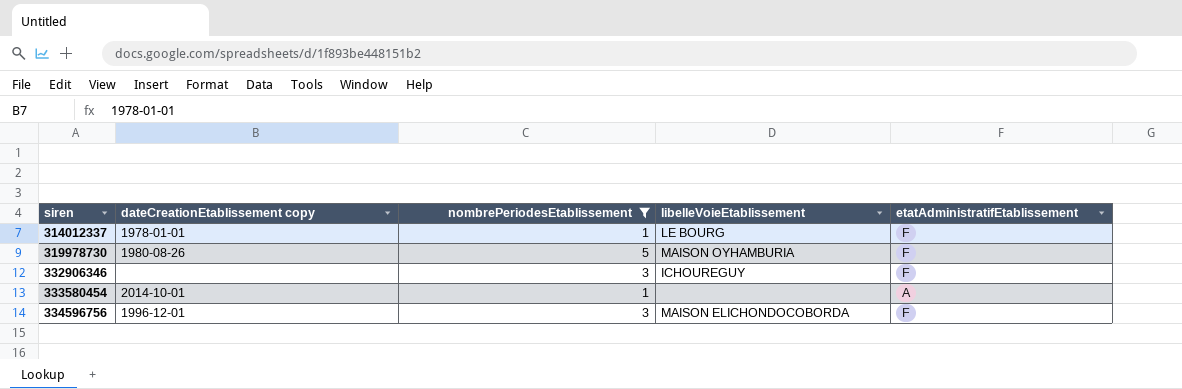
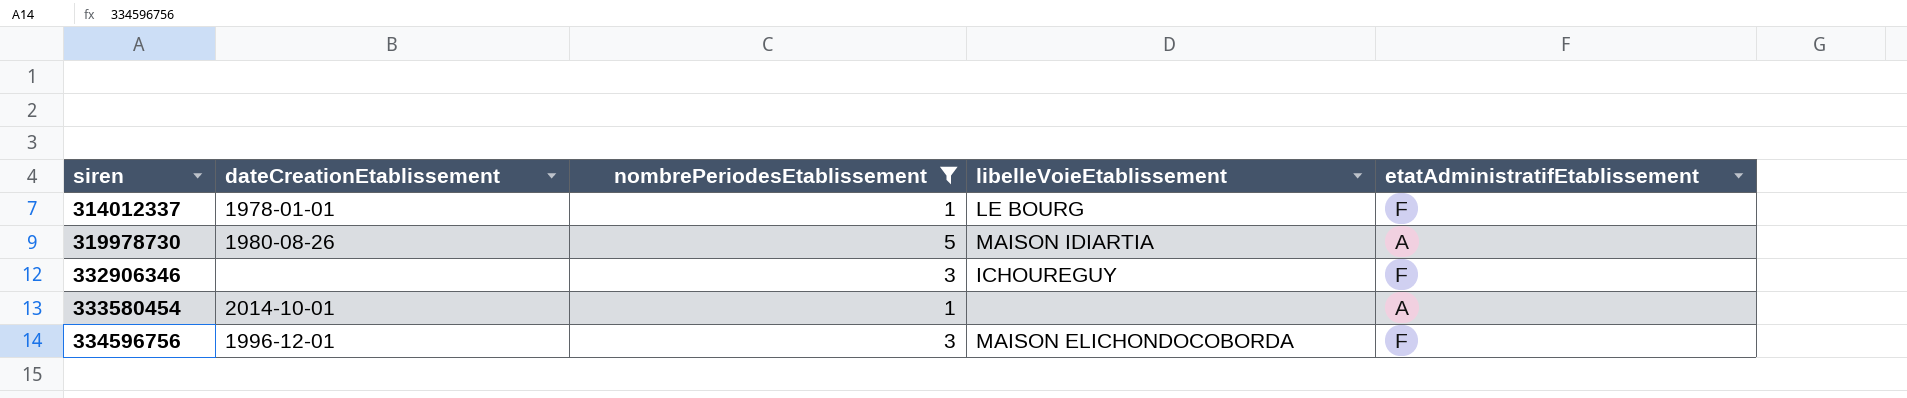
column name: dateCreationEtablissement copy -> dateCreationEtablissement
319978730 | libelleVoieEtablissement: MAISON OYHAMBURIA -> MAISON IDIARTIA
319978730 | etatAdministratifEtablissement: F -> A

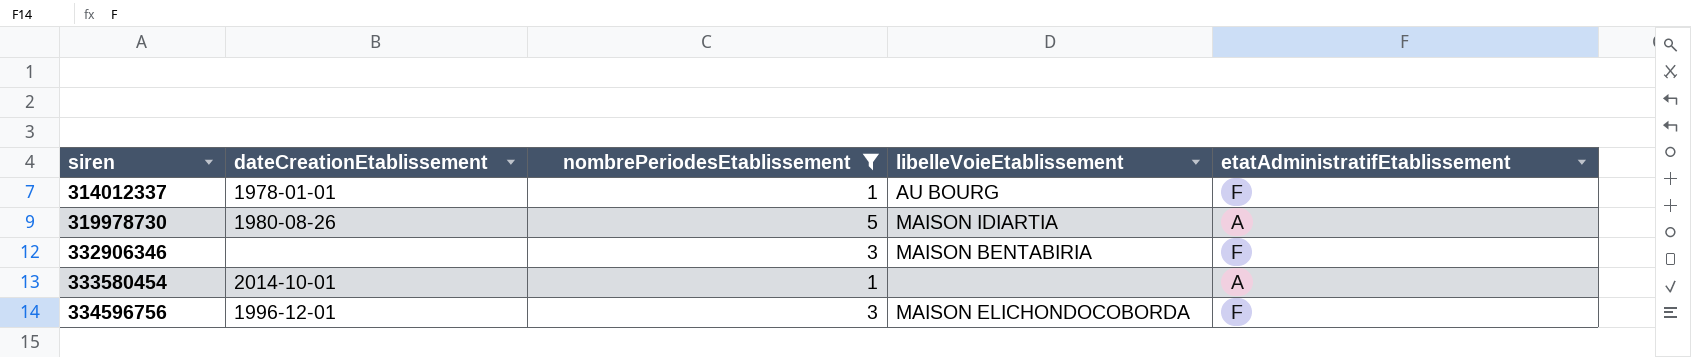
314012337 | libelleVoieEtablissement: LE BOURG -> AU BOURG
332906346 | libelleVoieEtablissement: ICHOUREGUY -> MAISON BENTABIRIA

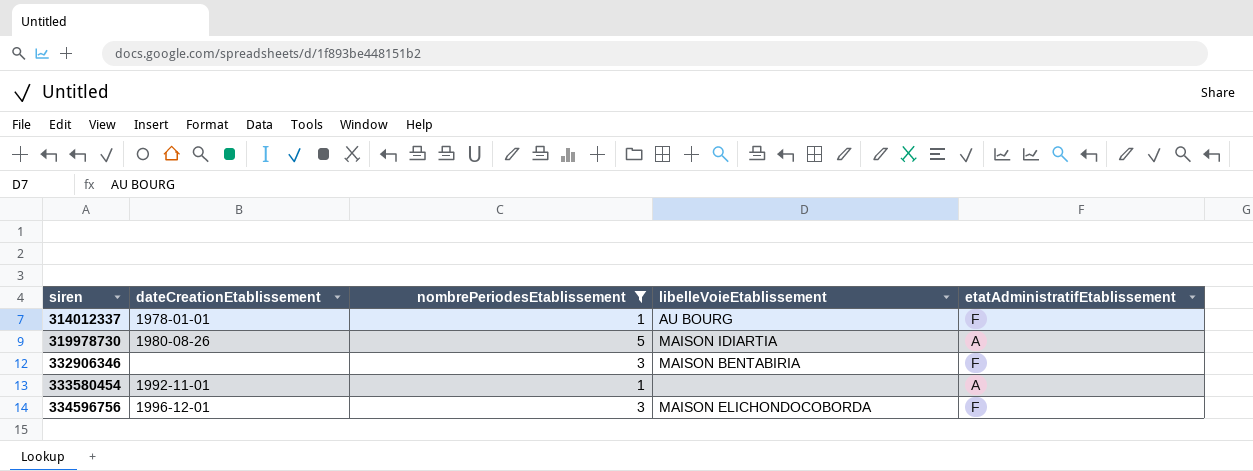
333580454 | dateCreationEtablissement: 2014-10-01 -> 1992-11-01

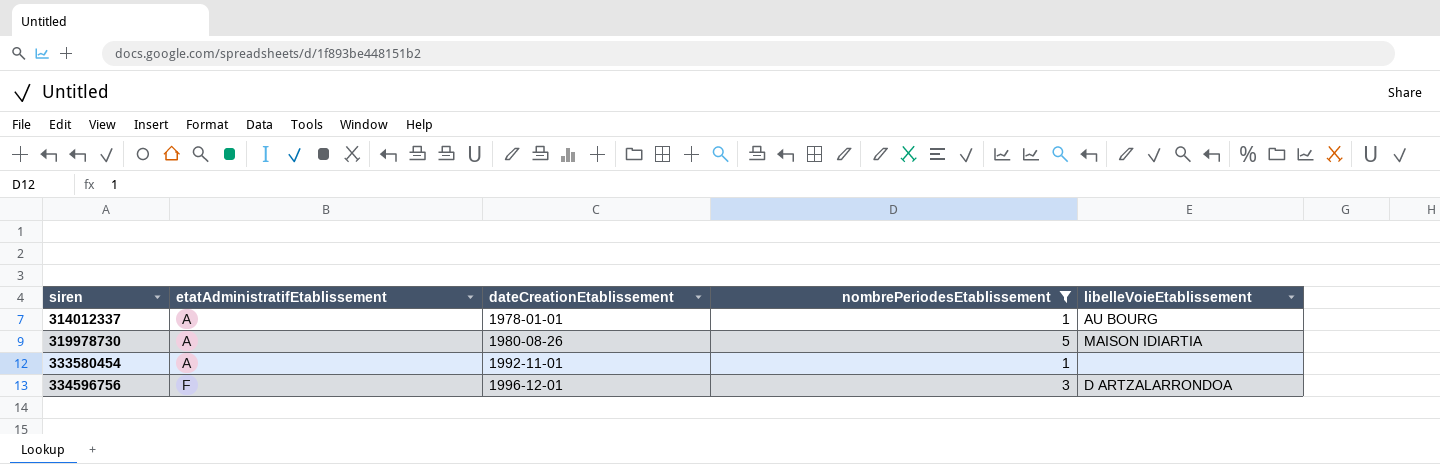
column etatAdministratifEtablissement | position: 5 -> 2
row 332906346: none | 3 | MAISON BENTABIRIA | F -> none
314012337 | etatAdministratifEtablissement: F -> A
334596756 | libelleVoieEtablissement: MAISON ELICHONDOCOBORDA -> D ARTZALARRONDOA

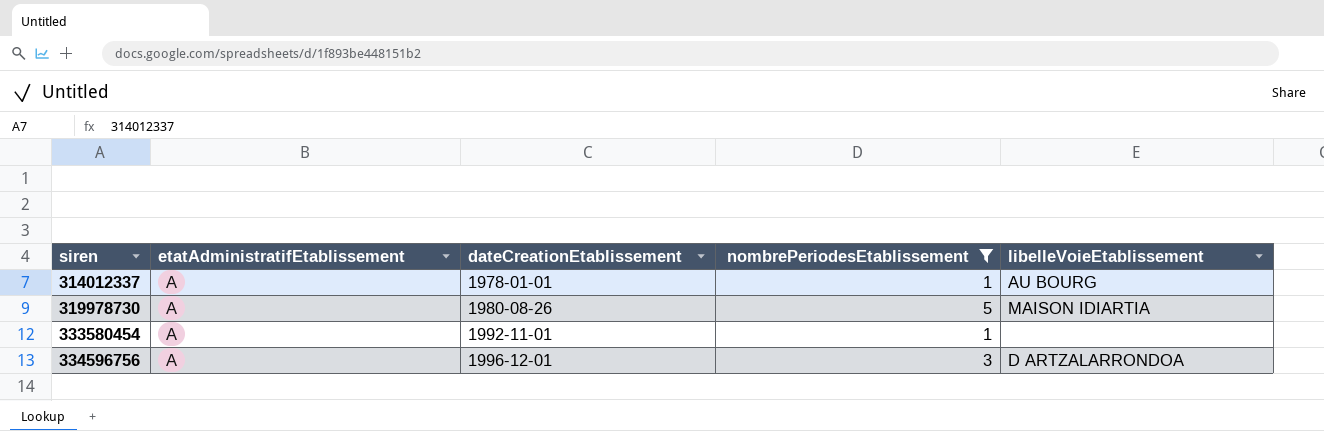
334596756 | etatAdministratifEtablissement: F -> A

